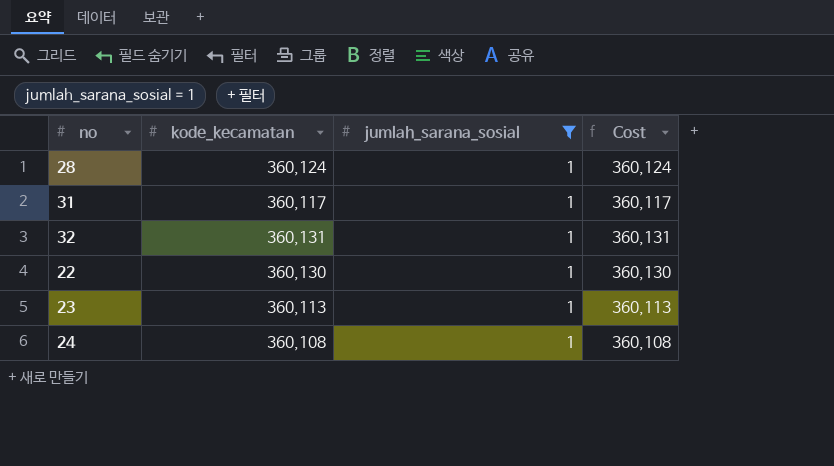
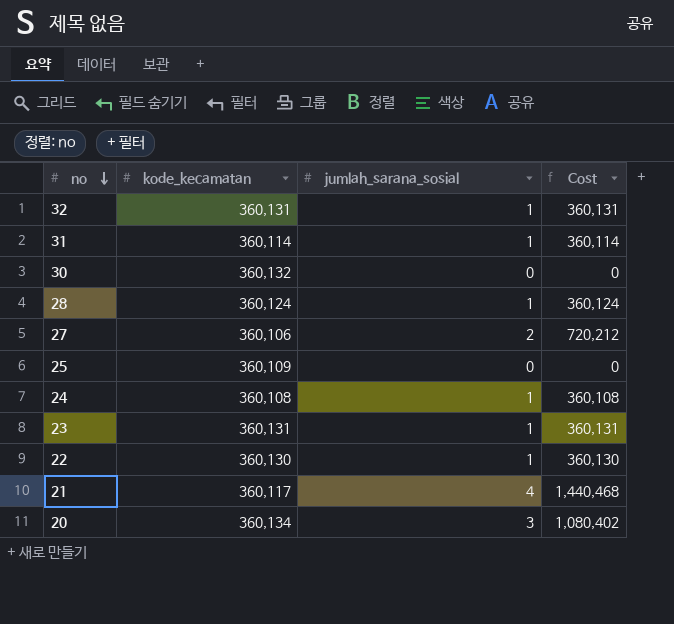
filter: jumlah_sarana_sosial = 1 -> none
row order: none -> no descending
31 | kode_kecamatan: 360,117 -> 360,114
31 | Cost: 360,117 -> 360,114
23 | kode_kecamatan: 360,113 -> 360,131
23 | Cost: 360,113 -> 360,131

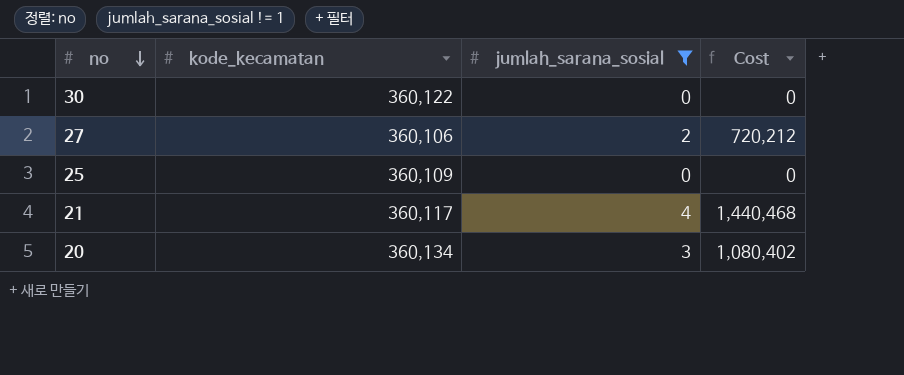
filter: none -> jumlah_sarana_sosial != 1
30 | kode_kecamatan: 360,132 -> 360,122

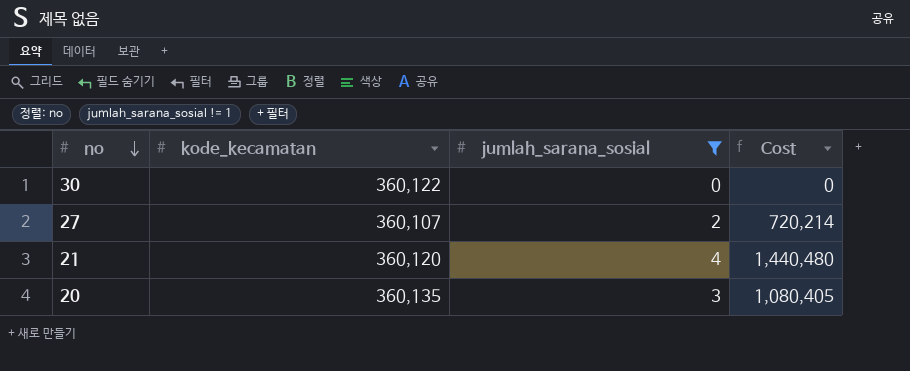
row 25: 360,109 | 0 | 0 -> none
27 | kode_kecamatan: 360,106 -> 360,107
27 | Cost: 720,212 -> 720,214
21 | kode_kecamatan: 360,117 -> 360,120
21 | Cost: 1,440,468 -> 1,440,480
20 | kode_kecamatan: 360,134 -> 360,135
20 | Cost: 1,080,402 -> 1,080,405

